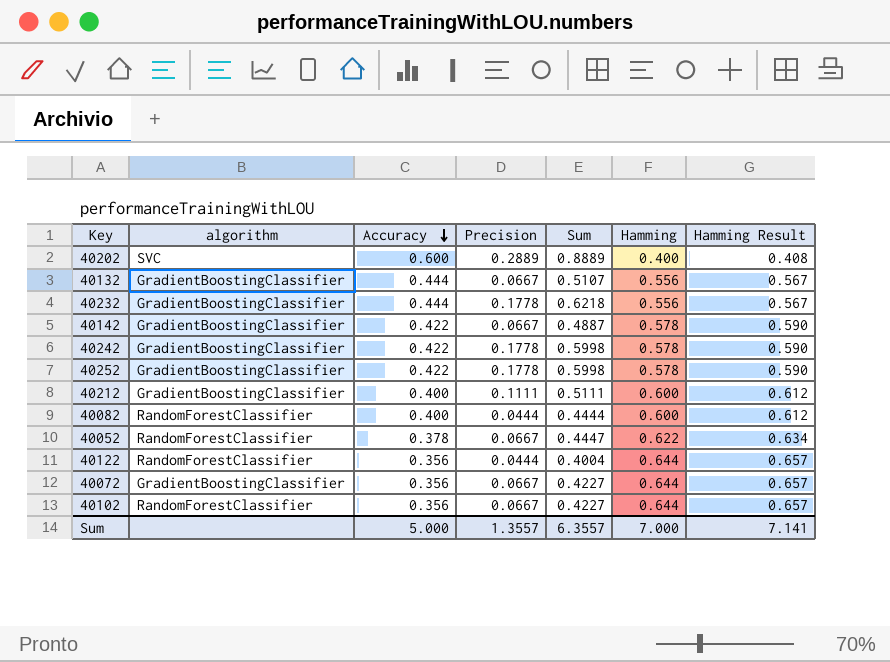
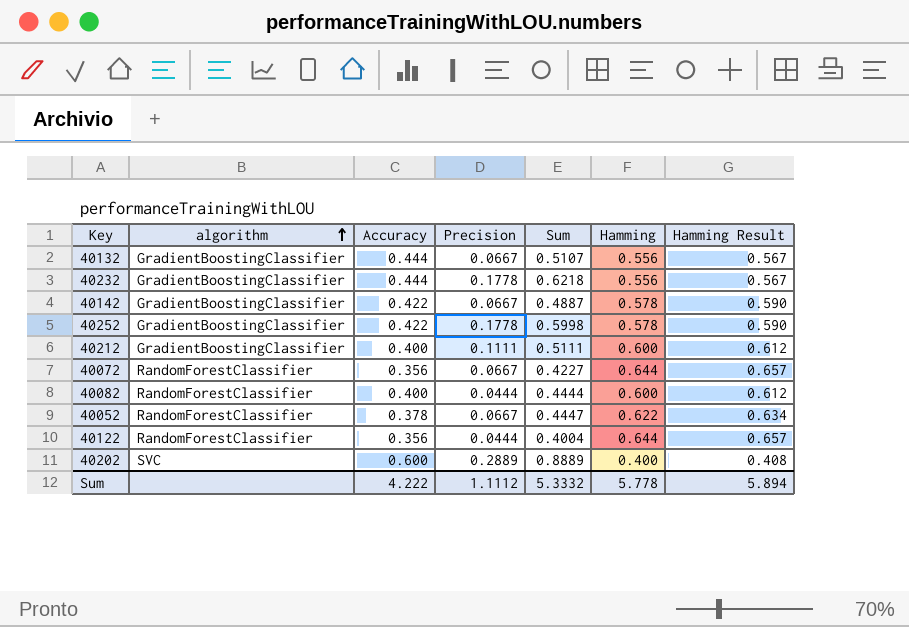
row order: Accuracy descending -> algorithm ascending
row 40242: GradientBoostingClassifier | 0.422 | 0.1778 | 0.5998 | 0.578 | 0.590 -> none
row 40102: RandomForestClassifier | 0.356 | 0.0667 | 0.4227 | 0.644 | 0.657 -> none
40072 | algorithm: GradientBoostingClassifier -> RandomForestClassifier
Sum | Accuracy: 5.000 -> 4.222
Sum | Precision: 1.3557 -> 1.1112
Sum | Sum: 6.3557 -> 5.3332
Sum | Hamming: 7.000 -> 5.778
Sum | Hamming Result: 7.141 -> 5.894

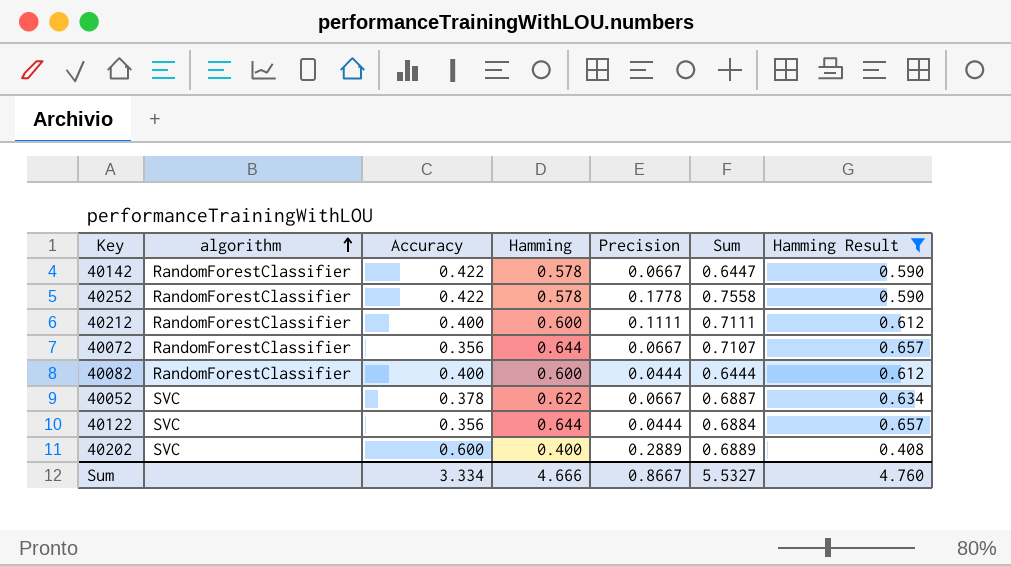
filter: none -> Hamming Result != 0.567
column Hamming | position: 6 -> 4
column Sum | formula: [Accuracy] + [Precision] -> [Hamming] + [Precision]
40142 | algorithm: GradientBoostingClassifier -> RandomForestClassifier
40252 | algorithm: GradientBoostingClassifier -> RandomForestClassifier
40212 | algorithm: GradientBoostingClassifier -> RandomForestClassifier
40052 | algorithm: RandomForestClassifier -> SVC
40122 | algorithm: RandomForestClassifier -> SVC
Sum | Accuracy: 4.222 -> 3.334
Sum | Hamming: 5.778 -> 4.666
Sum | Precision: 1.1112 -> 0.8667
Sum | Sum: 5.3332 -> 5.5327
Sum | Hamming Result: 5.894 -> 4.760

